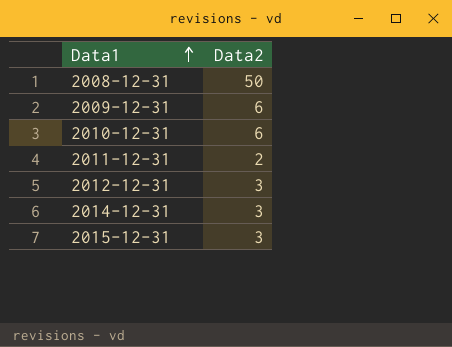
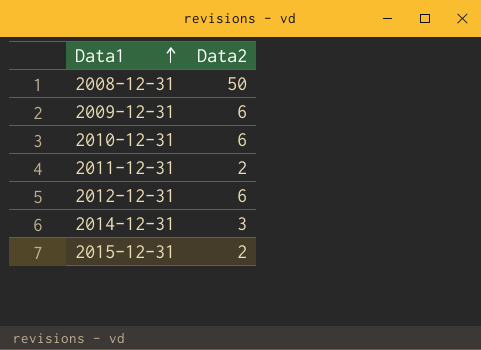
2012-12-31 | Data2: 3 -> 6
2015-12-31 | Data2: 3 -> 2

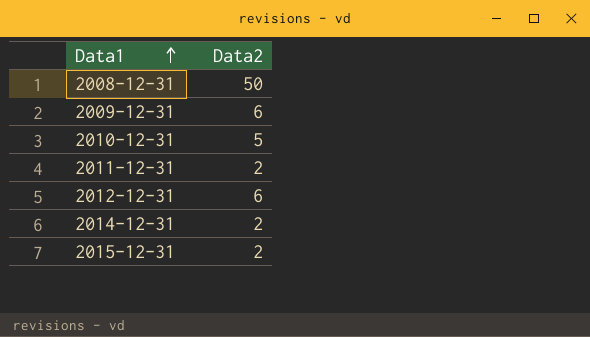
2010-12-31 | Data2: 6 -> 5
2014-12-31 | Data2: 3 -> 2

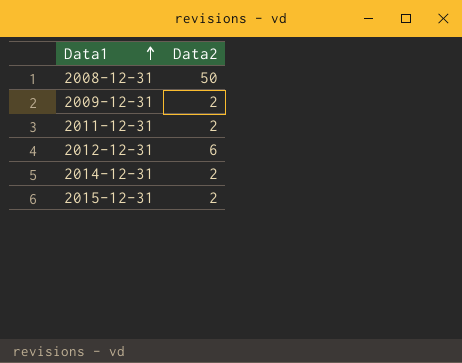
row 2010-12-31: 5 -> none
2009-12-31 | Data2: 6 -> 2

